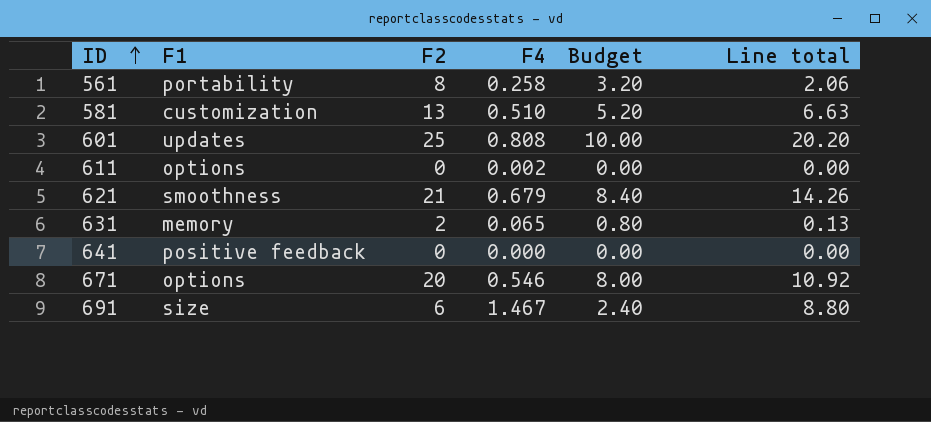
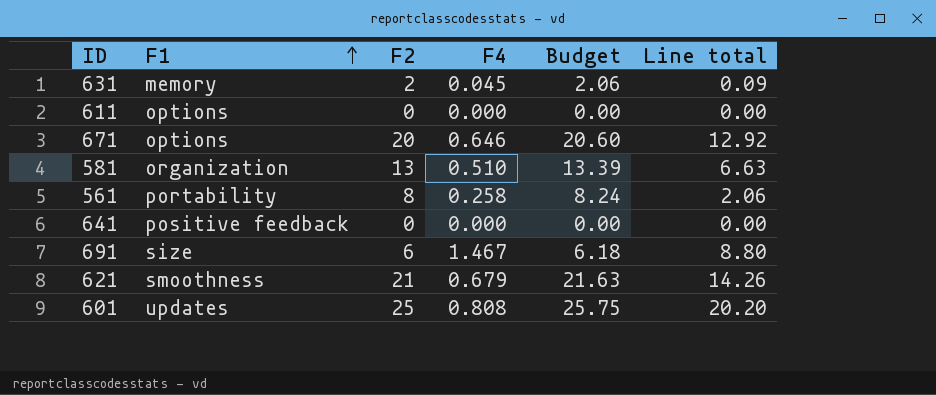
row order: ID ascending -> F1 ascending
column Budget | formula: [F2] * 0.4 -> [F2] * 1.03
631 | F4: 0.065 -> 0.045
631 | Line total: 0.13 -> 0.09
611 | F4: 0.002 -> 0.000
671 | F4: 0.546 -> 0.646
671 | Line total: 10.92 -> 12.92
581 | F1: customization -> organization

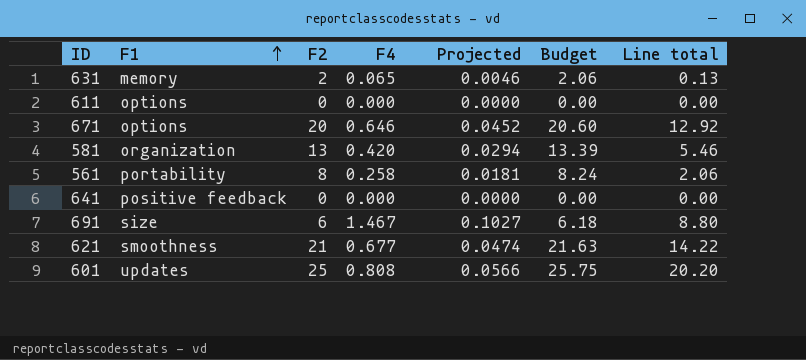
column Projected | formula: none -> [F4] * 0.07
631 | F4: 0.045 -> 0.065
631 | Line total: 0.09 -> 0.13
581 | F4: 0.510 -> 0.420
581 | Line total: 6.63 -> 5.46
621 | F4: 0.679 -> 0.677
621 | Line total: 14.26 -> 14.22

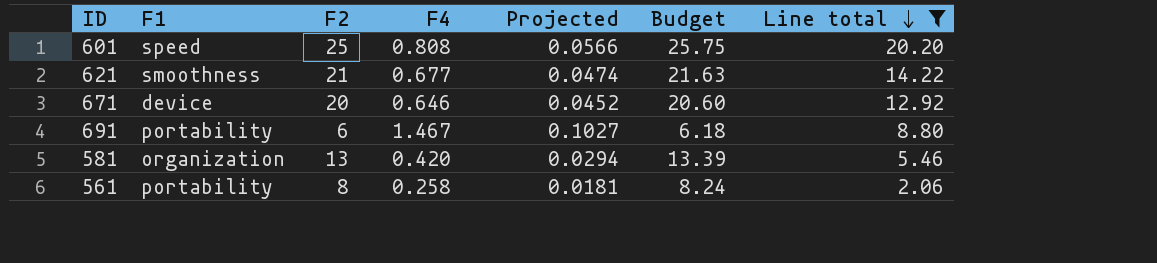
filter: none -> Line total >= 2.06
row order: F1 ascending -> Line total descending
601 | F1: updates -> speed
671 | F1: options -> device
691 | F1: size -> portability

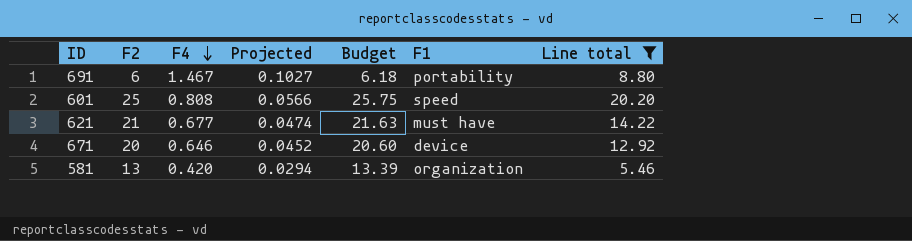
row order: Line total descending -> F4 descending
column F1 | position: 2 -> 6
row 561: portability | 8 | 0.258 | 0.0181 | 8.24 | 2.06 -> none
621 | F1: smoothness -> must have

